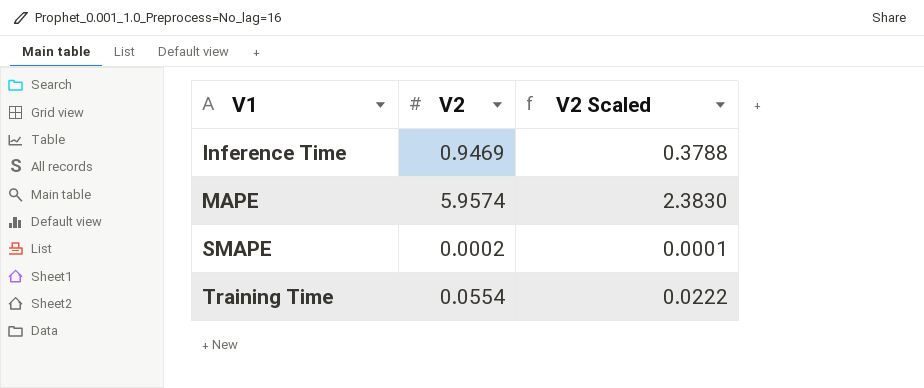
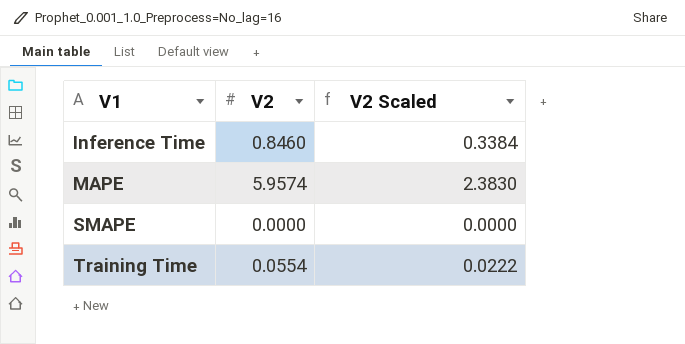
Inference Time | V2: 0.9469 -> 0.8460
Inference Time | V2 Scaled: 0.3788 -> 0.3384
SMAPE | V2: 0.0002 -> 0.0000
SMAPE | V2 Scaled: 0.0001 -> 0.0000

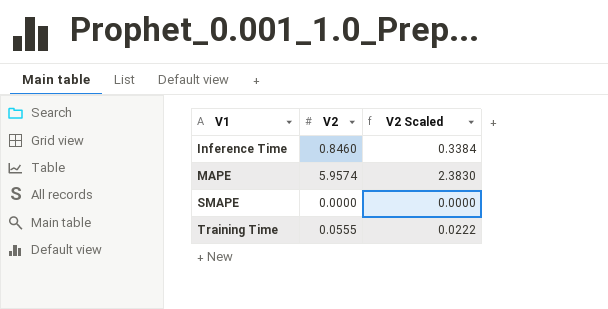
Training Time | V2: 0.0554 -> 0.0555

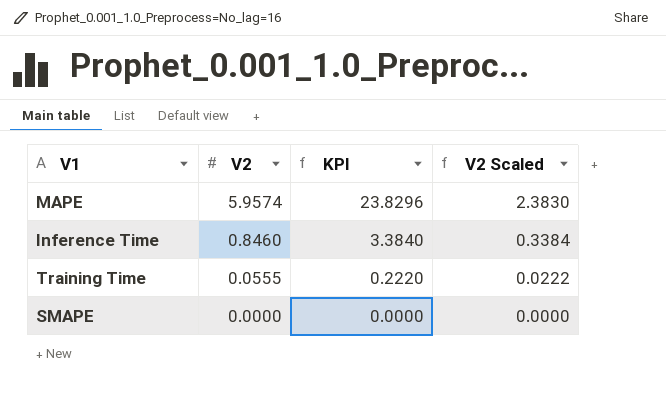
row order: V1 ascending -> V2 descending
column KPI | formula: none -> [V2] * 4

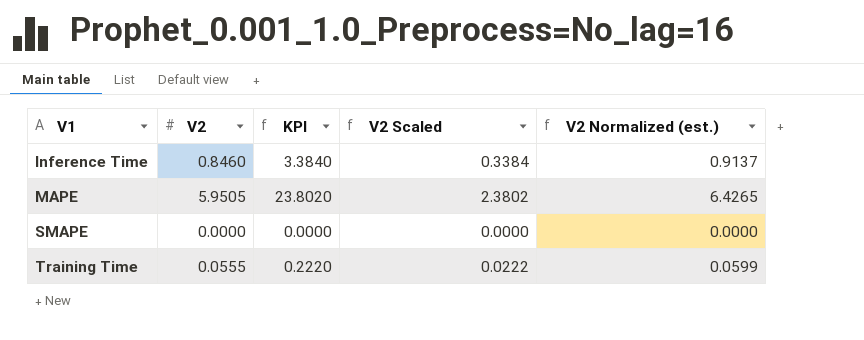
row order: V2 descending -> V1 ascending
column V2 Normalized (est.) | formula: none -> [V2] * 1.08
MAPE | V2: 5.9574 -> 5.9505
MAPE | KPI: 23.8296 -> 23.8020
MAPE | V2 Scaled: 2.3830 -> 2.3802

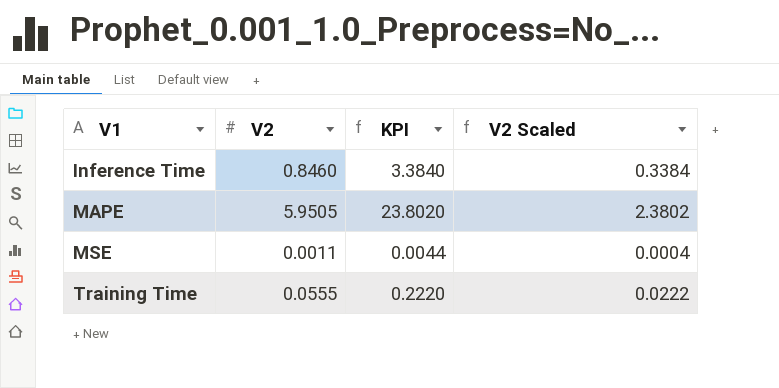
column V2 Normalized (est.) | formula: [V2] * 1.08 -> none
row SMAPE: 0.0000 | 0.0000 | 0.0000 | 0.0000 -> none
row MSE: none -> 0.0011 | 0.0044 | 0.0004

